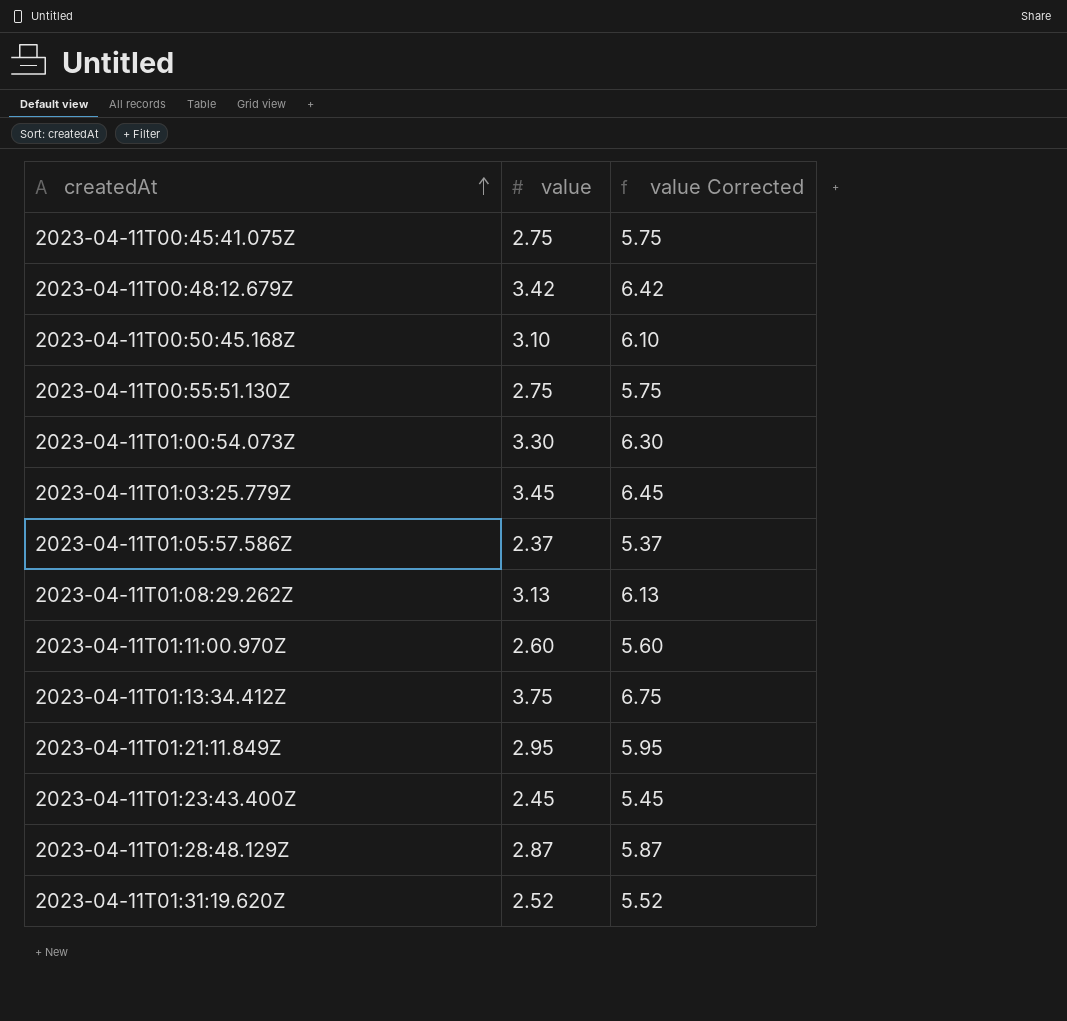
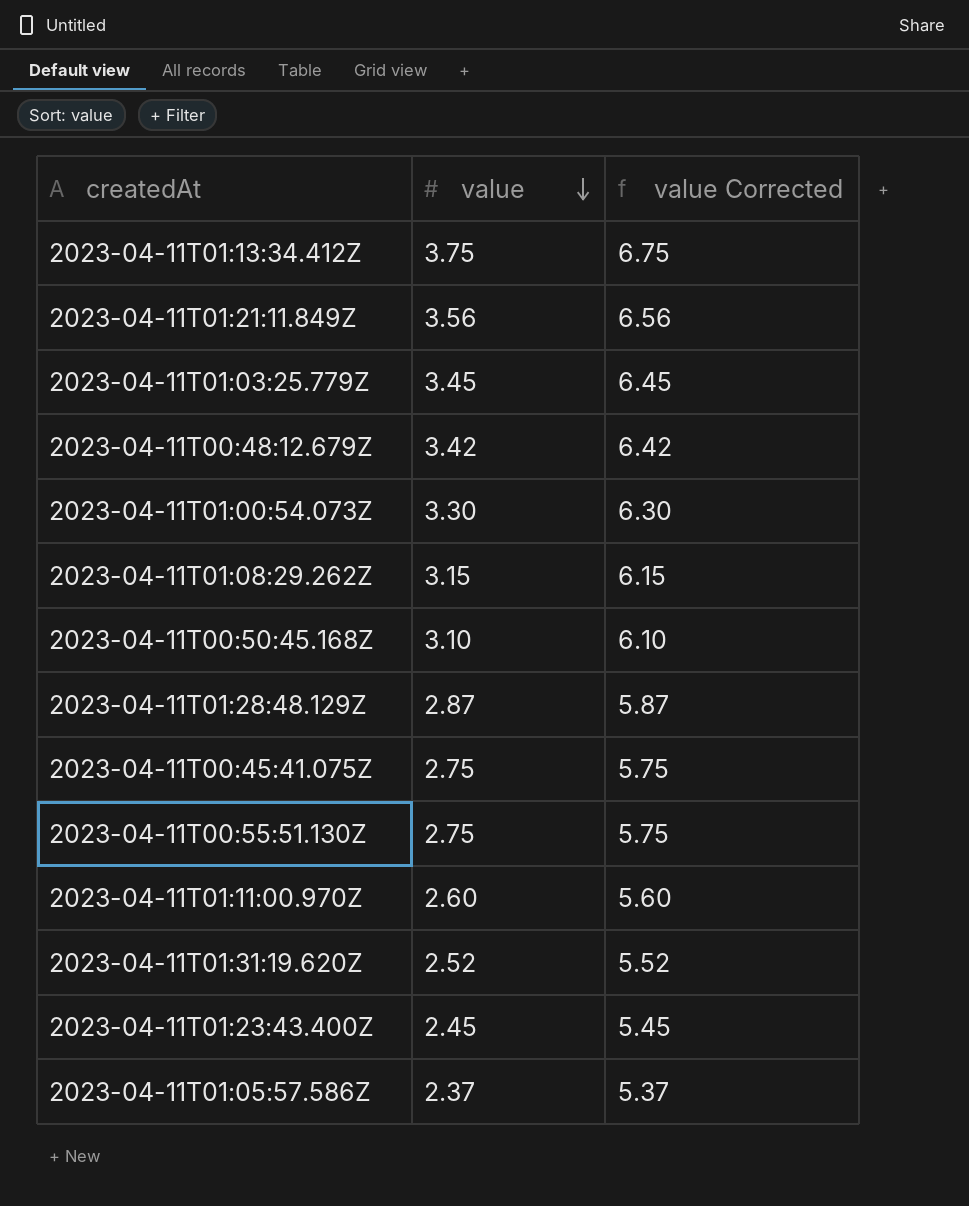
row order: createdAt ascending -> value descending
2023-04-11T01:21:11.849Z | value: 2.95 -> 3.56
2023-04-11T01:21:11.849Z | value Corrected: 5.95 -> 6.56
2023-04-11T01:08:29.262Z | value: 3.13 -> 3.15
2023-04-11T01:08:29.262Z | value Corrected: 6.13 -> 6.15

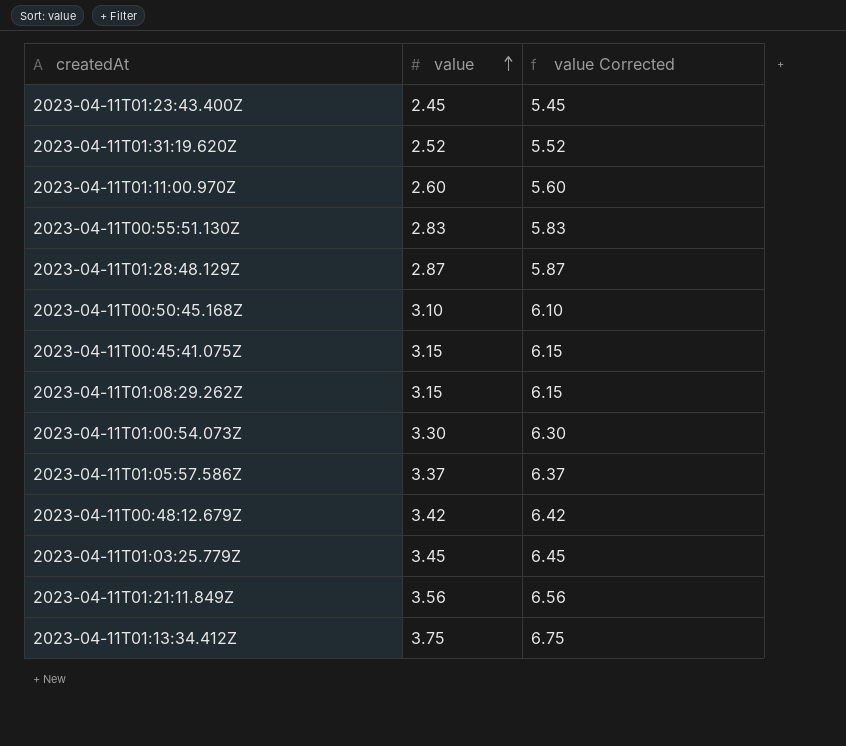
row order: value descending -> value ascending
2023-04-11T00:55:51.130Z | value: 2.75 -> 2.83
2023-04-11T00:55:51.130Z | value Corrected: 5.75 -> 5.83
2023-04-11T00:45:41.075Z | value: 2.75 -> 3.15
2023-04-11T00:45:41.075Z | value Corrected: 5.75 -> 6.15
2023-04-11T01:05:57.586Z | value: 2.37 -> 3.37
2023-04-11T01:05:57.586Z | value Corrected: 5.37 -> 6.37

